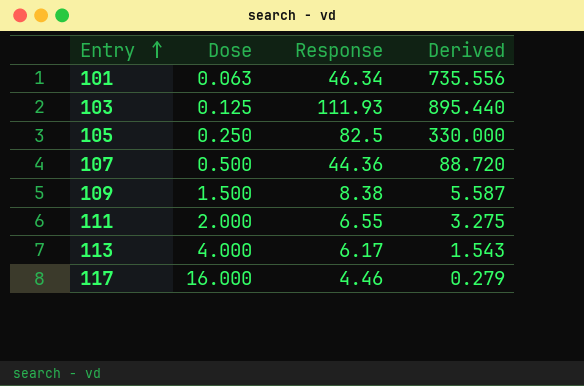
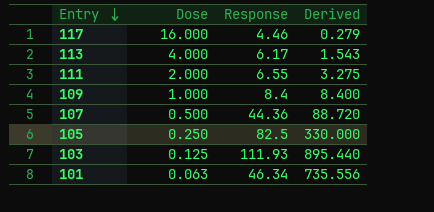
row order: Entry ascending -> Entry descending
109 | Dose: 1.500 -> 1.000
109 | Response: 8.38 -> 8.4
109 | Derived: 5.587 -> 8.400

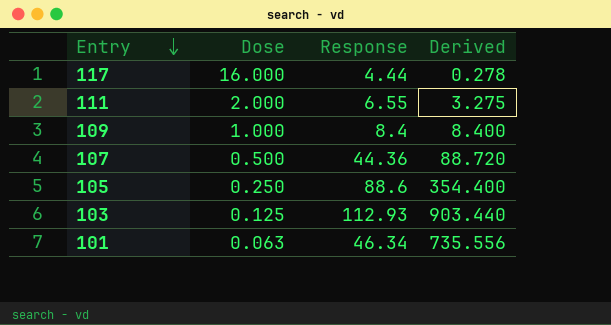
row 113: 4.000 | 6.17 | 1.543 -> none
117 | Response: 4.46 -> 4.44
117 | Derived: 0.279 -> 0.278
105 | Response: 82.5 -> 88.6
105 | Derived: 330.000 -> 354.400
103 | Response: 111.93 -> 112.93
103 | Derived: 895.440 -> 903.440

